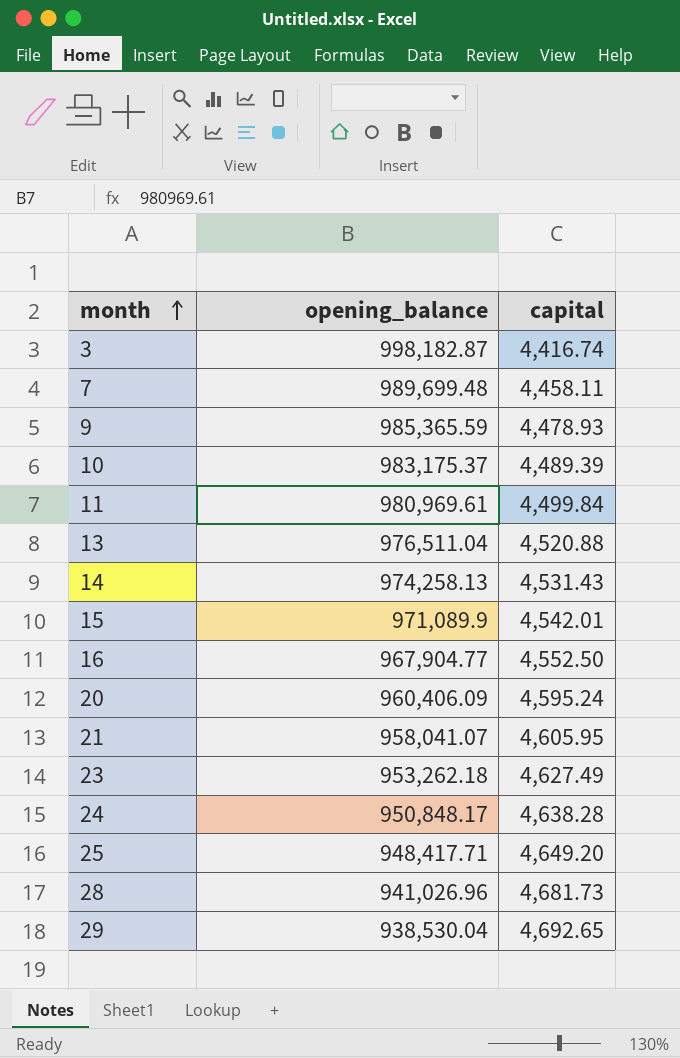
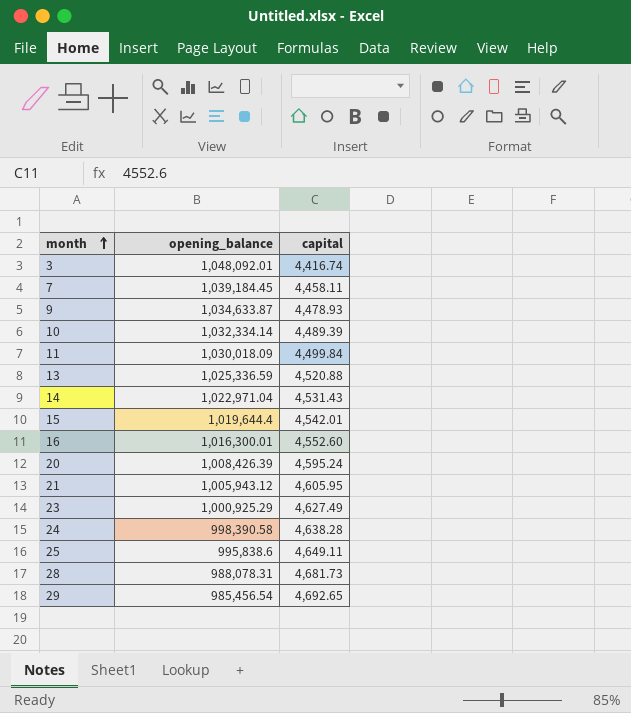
3 | opening_balance: 998,182.87 -> 1,048,092.01
7 | opening_balance: 989,699.48 -> 1,039,184.45
9 | opening_balance: 985,365.59 -> 1,034,633.87
10 | opening_balance: 983,175.37 -> 1,032,334.14
11 | opening_balance: 980,969.61 -> 1,030,018.09
13 | opening_balance: 976,511.04 -> 1,025,336.59
14 | opening_balance: 974,258.13 -> 1,022,971.04
15 | opening_balance: 971,089.9 -> 1,019,644.4
16 | opening_balance: 967,904.77 -> 1,016,300.01
16 | capital: 4,552.50 -> 4,552.60
20 | opening_balance: 960,406.09 -> 1,008,426.39
21 | opening_balance: 958,041.07 -> 1,005,943.12
23 | opening_balance: 953,262.18 -> 1,000,925.29
24 | opening_balance: 950,848.17 -> 998,390.58
25 | opening_balance: 948,417.71 -> 995,838.6
25 | capital: 4,649.20 -> 4,649.11
28 | opening_balance: 941,026.96 -> 988,078.31
29 | opening_balance: 938,530.04 -> 985,456.54

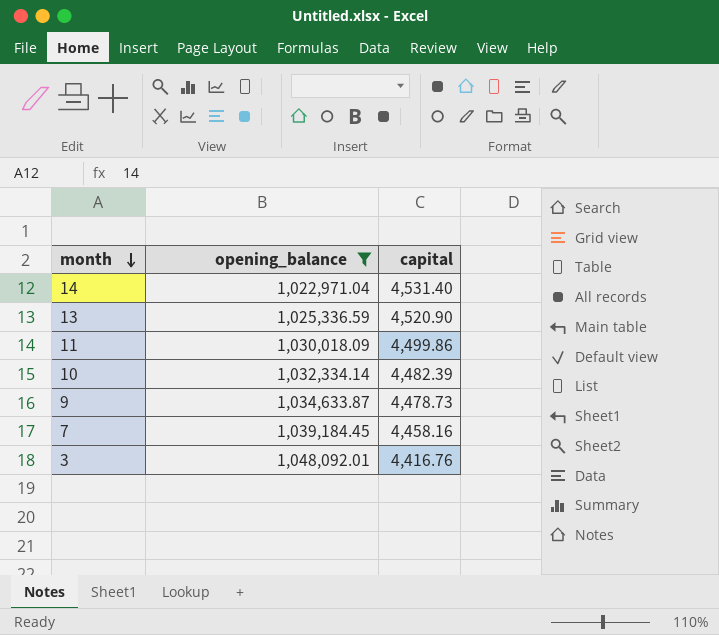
filter: none -> opening_balance >= 1,022,971.04
row order: month ascending -> month descending
14 | capital: 4,531.43 -> 4,531.40
13 | capital: 4,520.88 -> 4,520.90
11 | capital: 4,499.84 -> 4,499.86
10 | capital: 4,489.39 -> 4,482.39
9 | capital: 4,478.93 -> 4,478.73
7 | capital: 4,458.11 -> 4,458.16
3 | capital: 4,416.74 -> 4,416.76

